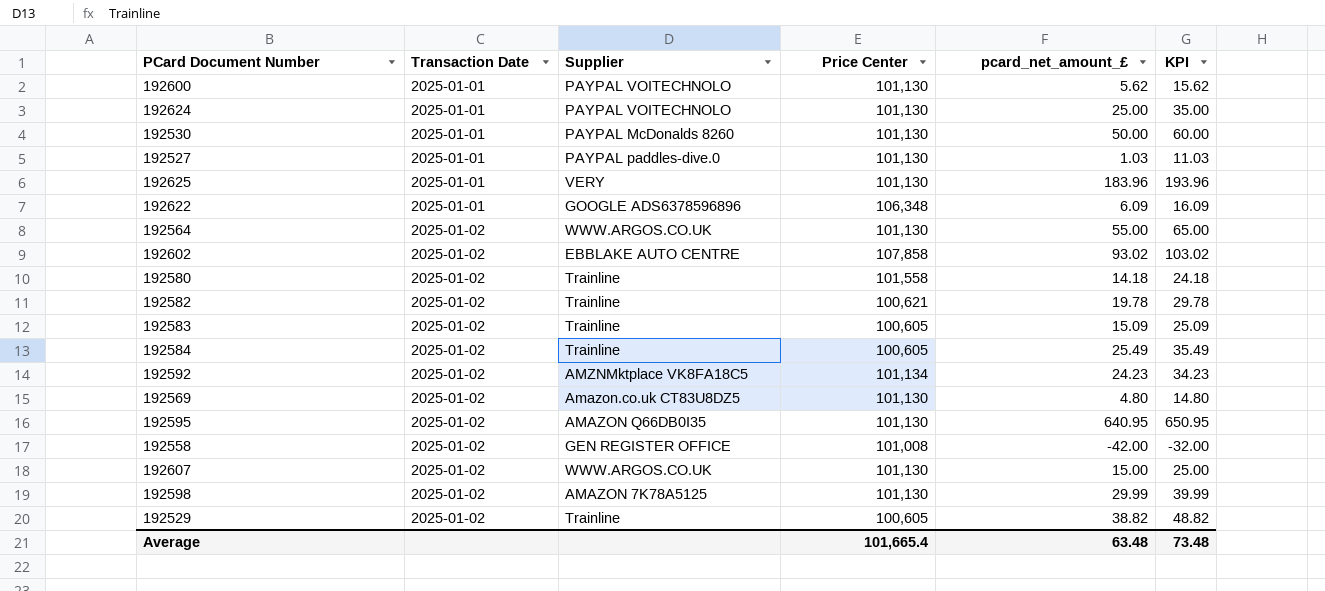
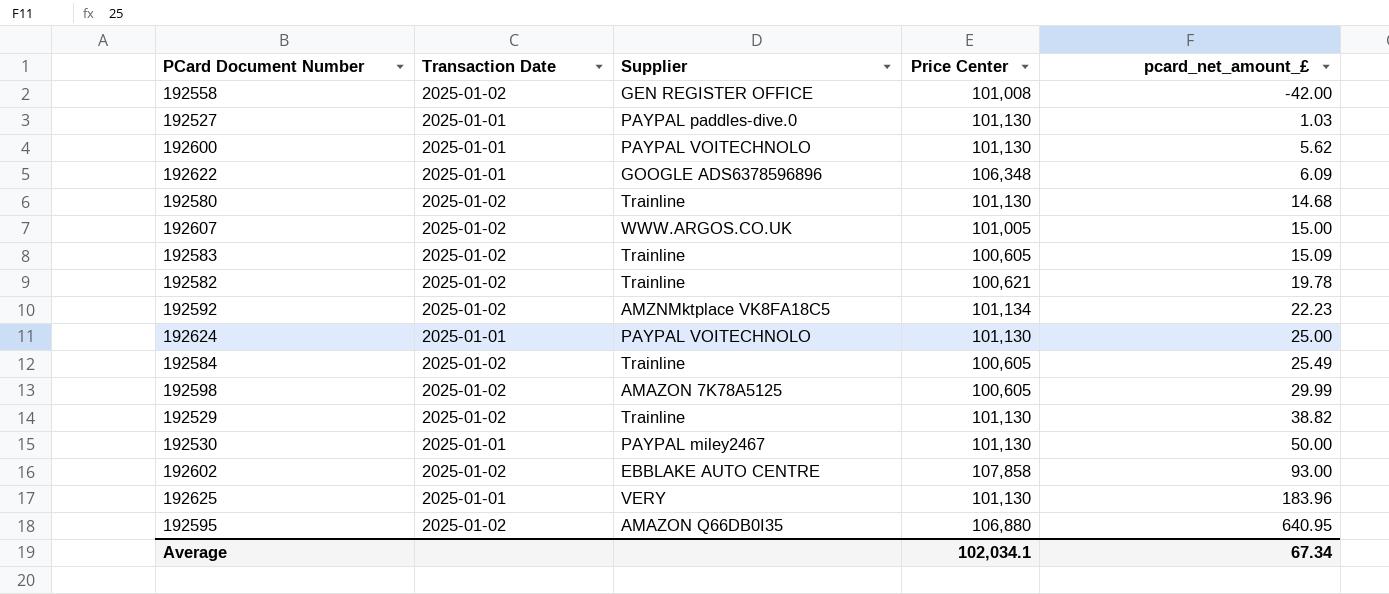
row order: Transaction Date ascending -> pcard_net_amount_£ ascending
column KPI | formula: [pcard_net_amount_£] + 10 -> none
row 192564: 2025-01-02 | WWW.ARGOS.CO.UK | 101,130 | 55.00 | 65.00 -> none
row 192569: 2025-01-02 | Amazon.co.uk CT83U8DZ5 | 101,130 | 4.80 | 14.80 -> none
192580 | Price Center: 101,558 -> 101,130
192580 | pcard_net_amount_£: 14.18 -> 14.68
192607 | Price Center: 101,130 -> 101,005
192592 | pcard_net_amount_£: 24.23 -> 22.23
192598 | Price Center: 101,130 -> 100,605
192529 | Price Center: 100,605 -> 101,130
192530 | Supplier: PAYPAL McDonalds 8260 -> PAYPAL miley2467
192602 | pcard_net_amount_£: 93.02 -> 93.00
192595 | Price Center: 101,130 -> 106,880
Average | Price Center: 101,665.4 -> 102,034.1
Average | pcard_net_amount_£: 63.48 -> 67.34

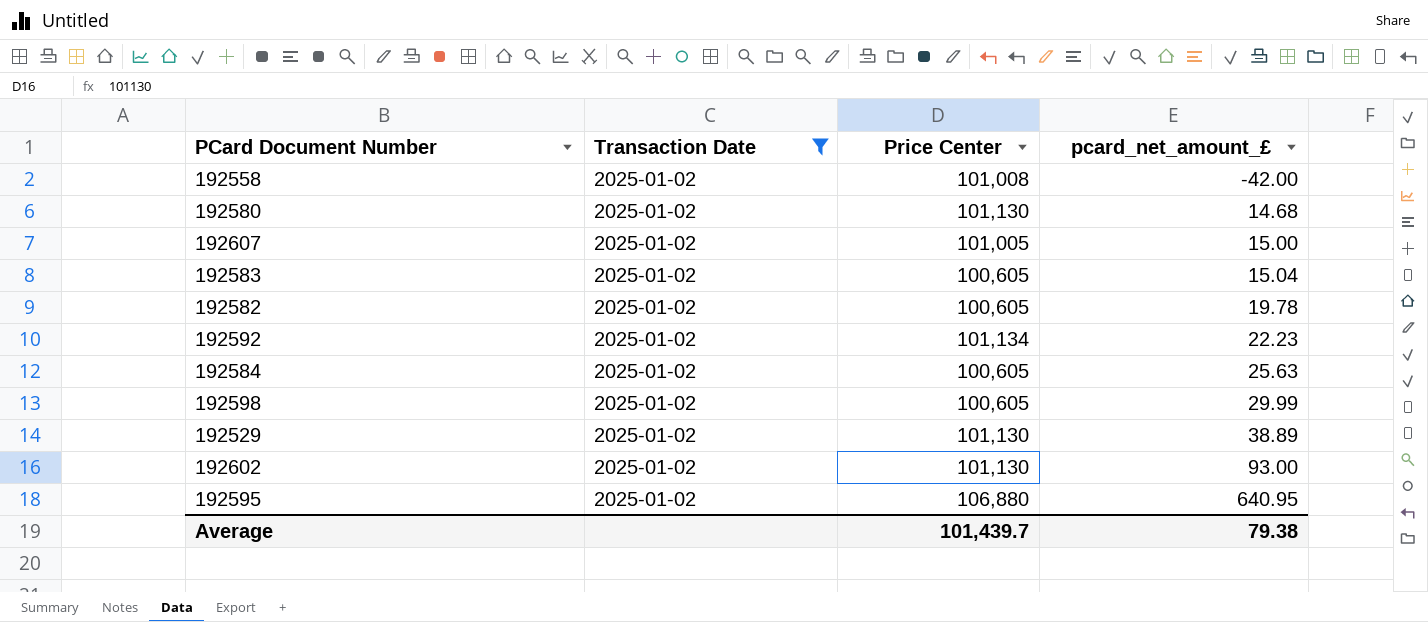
filter: none -> Transaction Date = 2025-01-02
column Supplier | position: 3 -> none
192583 | pcard_net_amount_£: 15.09 -> 15.04
192582 | Price Center: 100,621 -> 100,605
192584 | pcard_net_amount_£: 25.49 -> 25.63
192529 | pcard_net_amount_£: 38.82 -> 38.89
192602 | Price Center: 107,858 -> 101,130
Average | Price Center: 102,034.1 -> 101,439.7
Average | pcard_net_amount_£: 67.34 -> 79.38

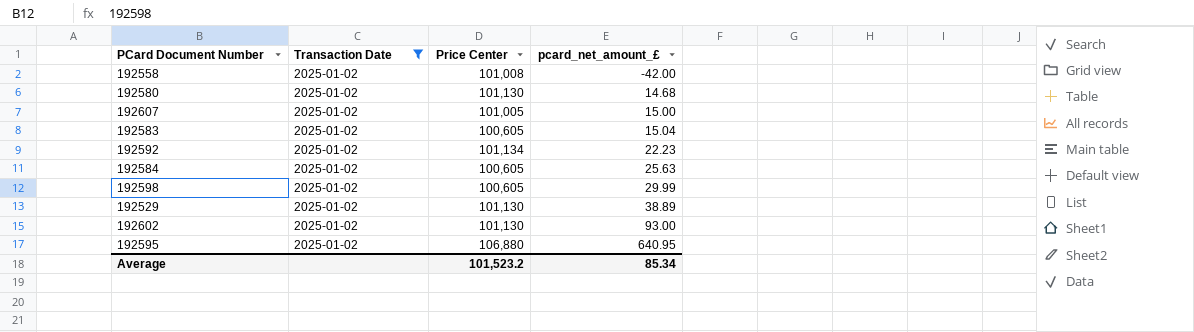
row 192582: 2025-01-02 | 100,605 | 19.78 -> none
Average | Price Center: 101,439.7 -> 101,523.2
Average | pcard_net_amount_£: 79.38 -> 85.34

